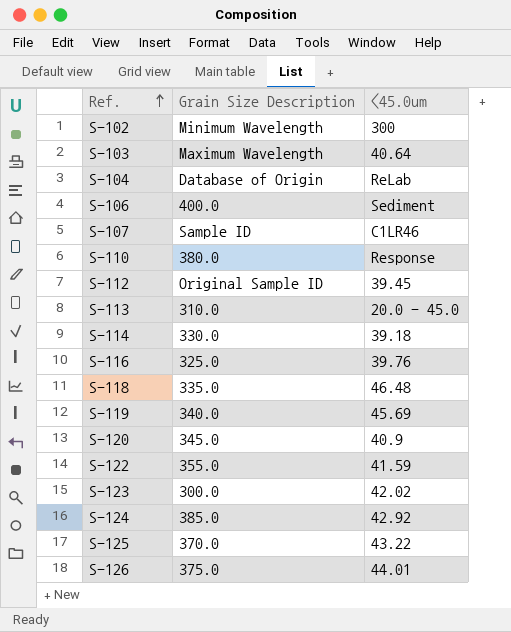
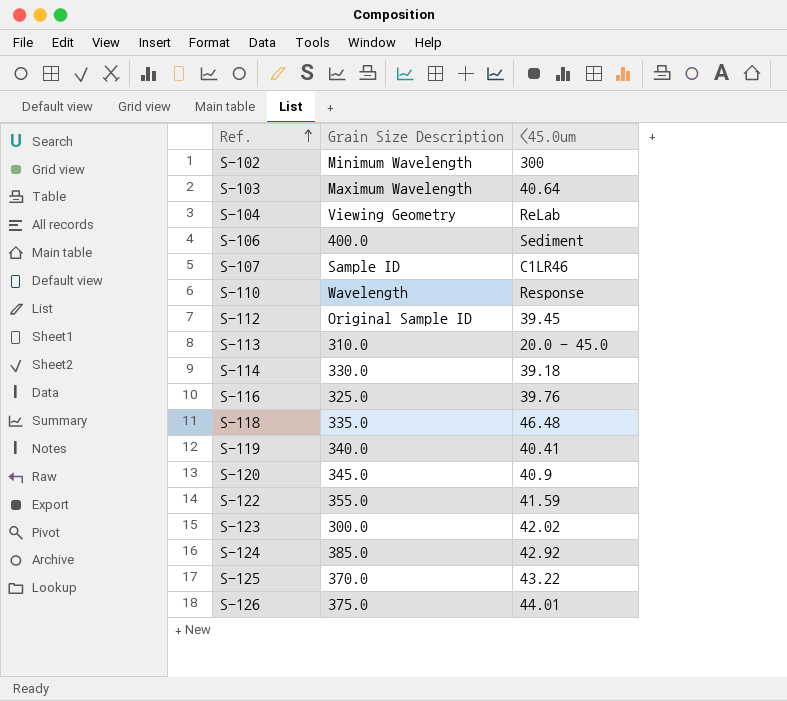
S-104 | Grain Size Description: Database of Origin -> Viewing Geometry
S-110 | Grain Size Description: 380.0 -> Wavelength
S-119 | <45.0um: 45.69 -> 40.41

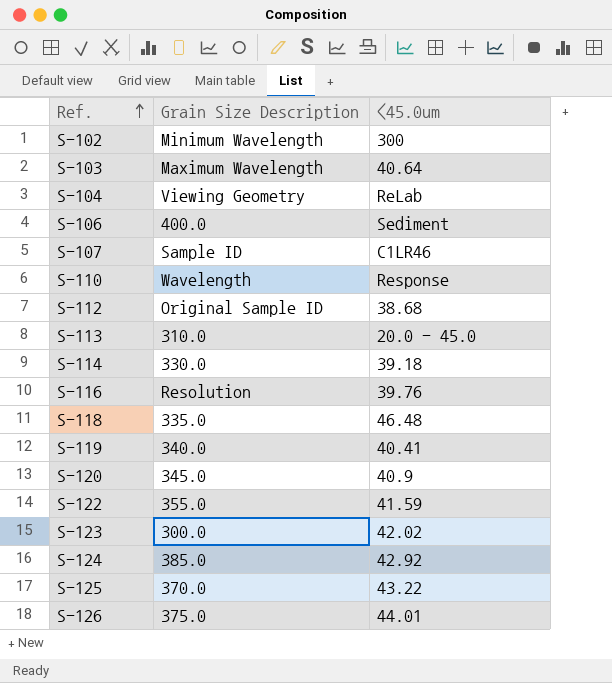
S-112 | <45.0um: 39.45 -> 38.68
S-116 | Grain Size Description: 325.0 -> Resolution

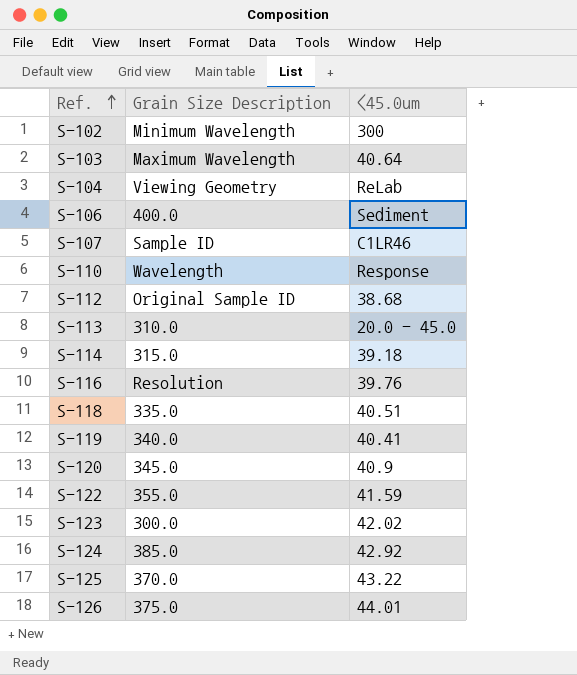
S-114 | Grain Size Description: 330.0 -> 315.0
S-118 | <45.0um: 46.48 -> 40.51

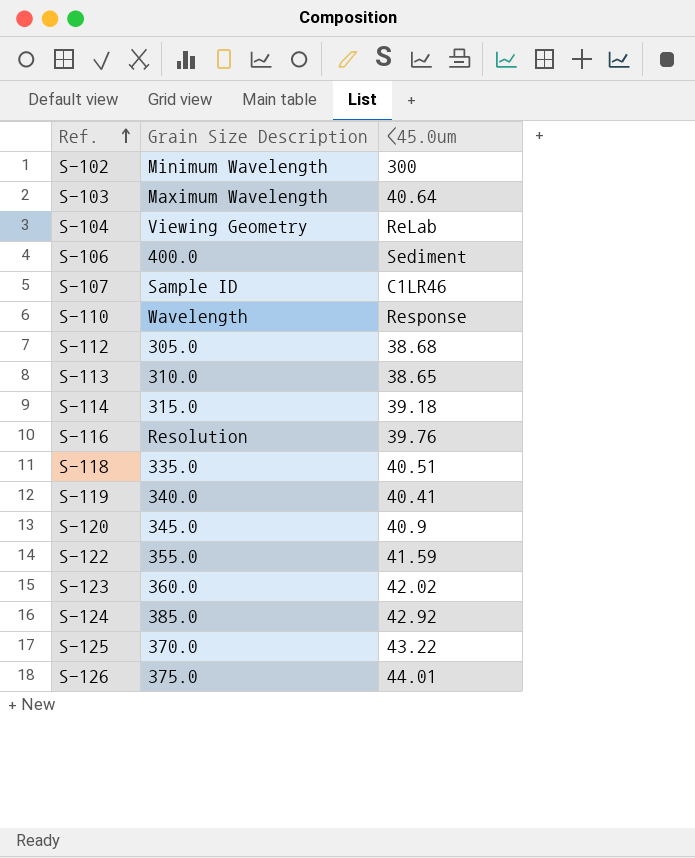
S-112 | Grain Size Description: Original Sample ID -> 305.0
S-113 | <45.0um: 20.0 - 45.0 -> 38.65
S-123 | Grain Size Description: 300.0 -> 360.0

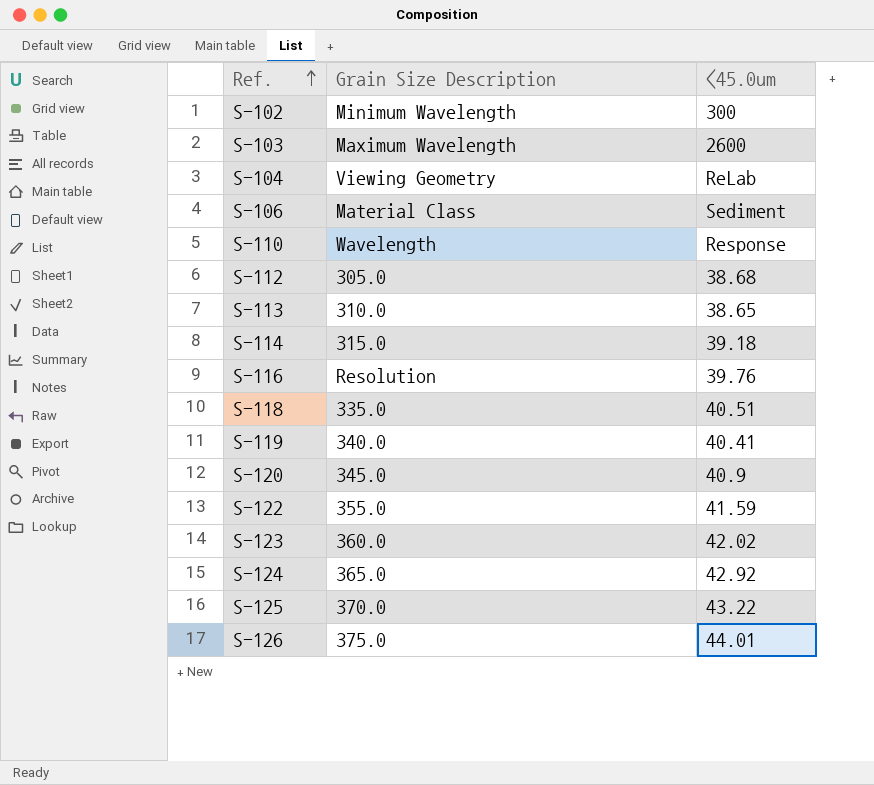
row S-107: Sample ID | C1LR46 -> none
S-103 | <45.0um: 40.64 -> 2600
S-106 | Grain Size Description: 400.0 -> Material Class
S-124 | Grain Size Description: 385.0 -> 365.0

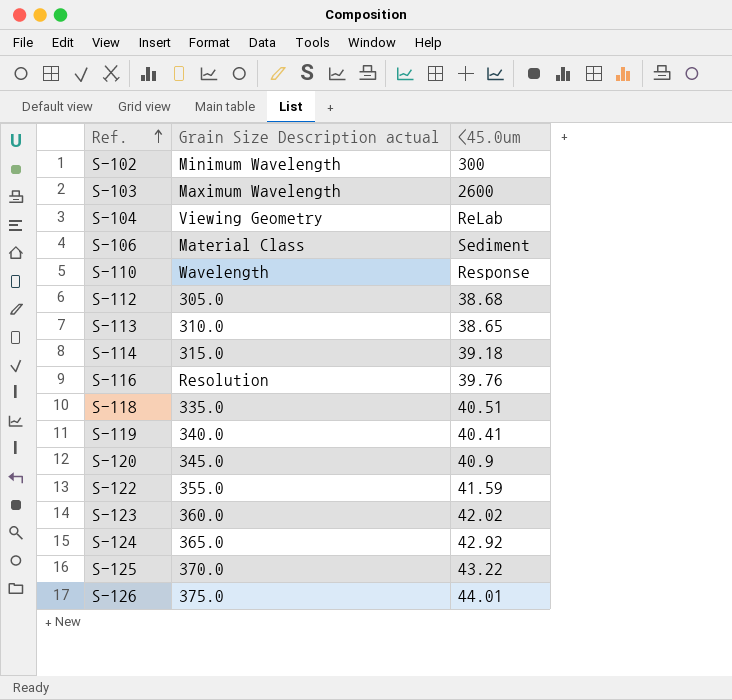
column name: Grain Size Description -> Grain Size Description actual

